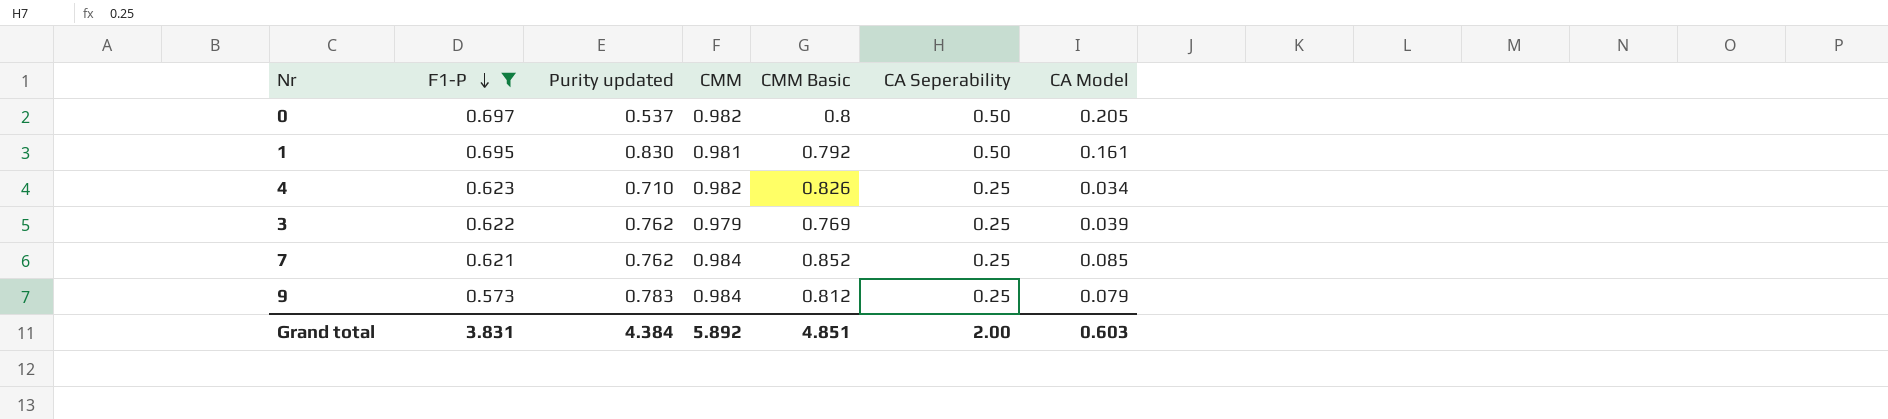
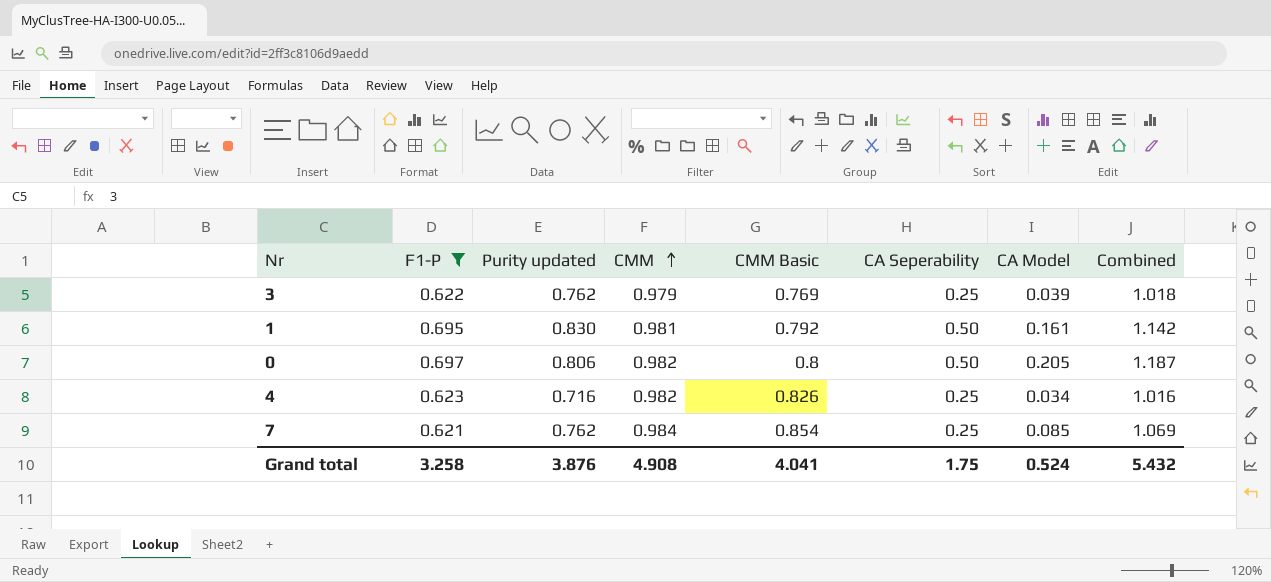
row order: F1-P descending -> CMM ascending
column Combined | formula: none -> [CMM] + [CA Model]
row 9: 0.573 | 0.783 | 0.984 | 0.812 | 0.25 | 0.079 -> none
0 | Purity updated: 0.537 -> 0.806
4 | Purity updated: 0.710 -> 0.716
7 | CMM Basic: 0.852 -> 0.854
Grand total | F1-P: 3.831 -> 3.258
Grand total | Purity updated: 4.384 -> 3.876
Grand total | CMM: 5.892 -> 4.908
Grand total | CMM Basic: 4.851 -> 4.041
Grand total | CA Seperability: 2.00 -> 1.75
Grand total | CA Model: 0.603 -> 0.524

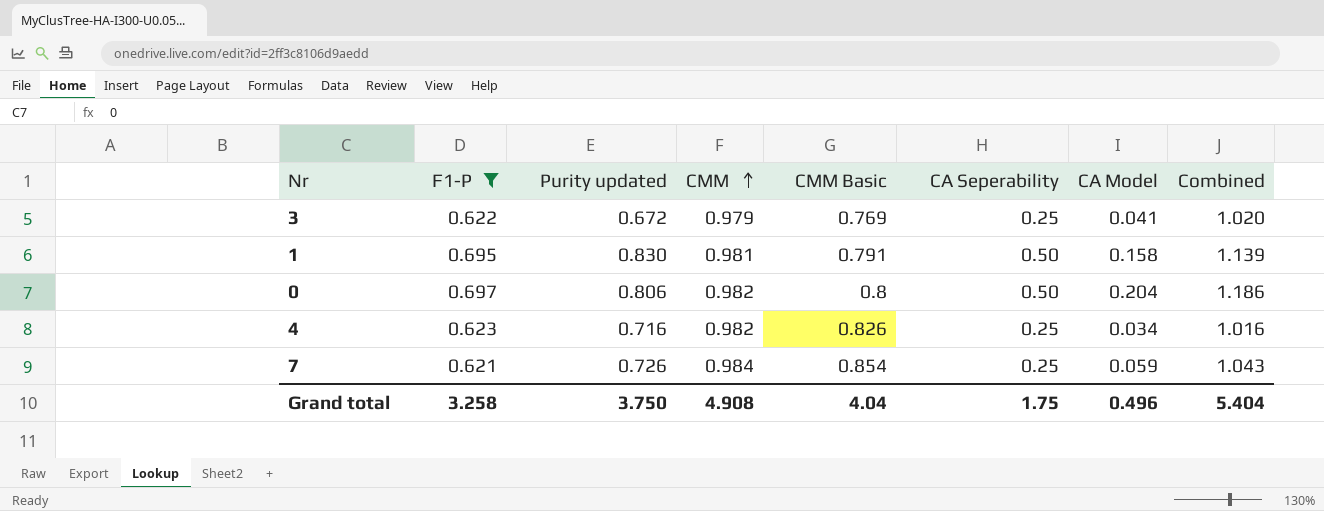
3 | Purity updated: 0.762 -> 0.672
3 | CA Model: 0.039 -> 0.041
3 | Combined: 1.018 -> 1.020
1 | CMM Basic: 0.792 -> 0.791
1 | CA Model: 0.161 -> 0.158
1 | Combined: 1.142 -> 1.139
0 | CA Model: 0.205 -> 0.204
0 | Combined: 1.187 -> 1.186
7 | Purity updated: 0.762 -> 0.726
7 | CA Model: 0.085 -> 0.059
7 | Combined: 1.069 -> 1.043
Grand total | Purity updated: 3.876 -> 3.750
Grand total | CMM Basic: 4.041 -> 4.04
Grand total | CA Model: 0.524 -> 0.496
Grand total | Combined: 5.432 -> 5.404

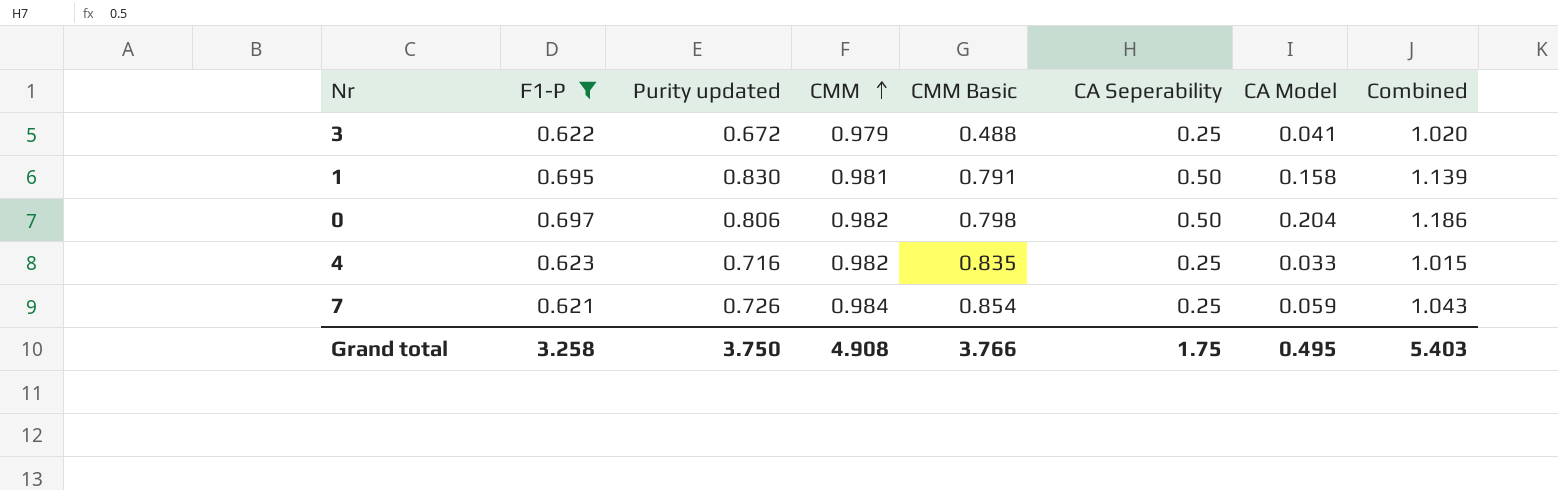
3 | CMM Basic: 0.769 -> 0.488
0 | CMM Basic: 0.8 -> 0.798
4 | CMM Basic: 0.826 -> 0.835
4 | CA Model: 0.034 -> 0.033
4 | Combined: 1.016 -> 1.015
Grand total | CMM Basic: 4.04 -> 3.766
Grand total | CA Model: 0.496 -> 0.495
Grand total | Combined: 5.404 -> 5.403

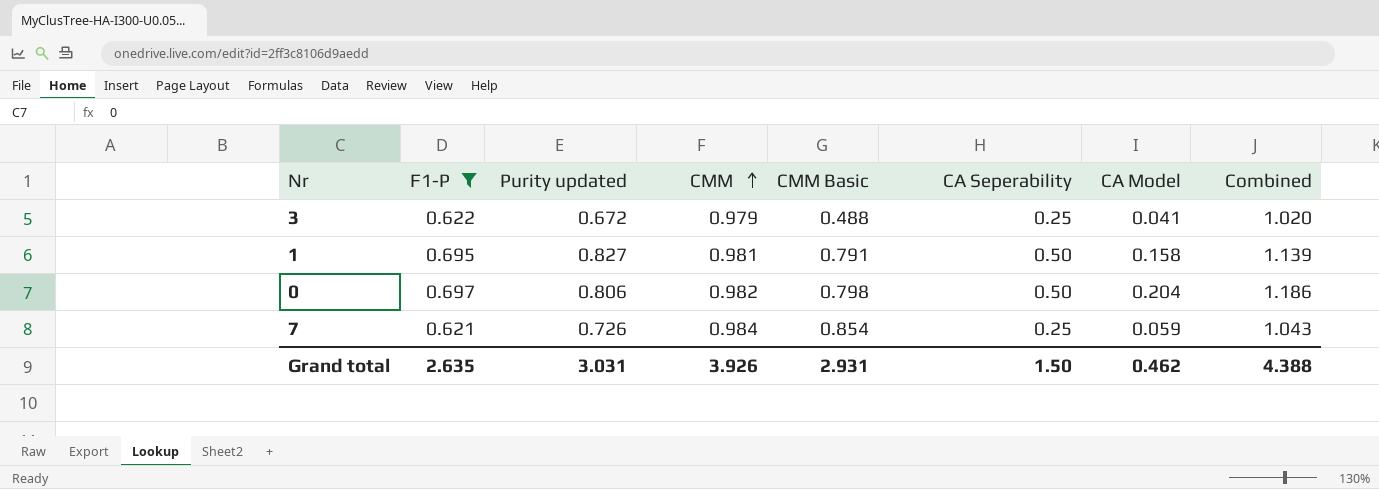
row 4: 0.623 | 0.716 | 0.982 | 0.835 | 0.25 | 0.033 | 1.015 -> none
1 | Purity updated: 0.830 -> 0.827
Grand total | F1-P: 3.258 -> 2.635
Grand total | Purity updated: 3.750 -> 3.031
Grand total | CMM: 4.908 -> 3.926
Grand total | CMM Basic: 3.766 -> 2.931
Grand total | CA Seperability: 1.75 -> 1.50
Grand total | CA Model: 0.495 -> 0.462
Grand total | Combined: 5.403 -> 4.388

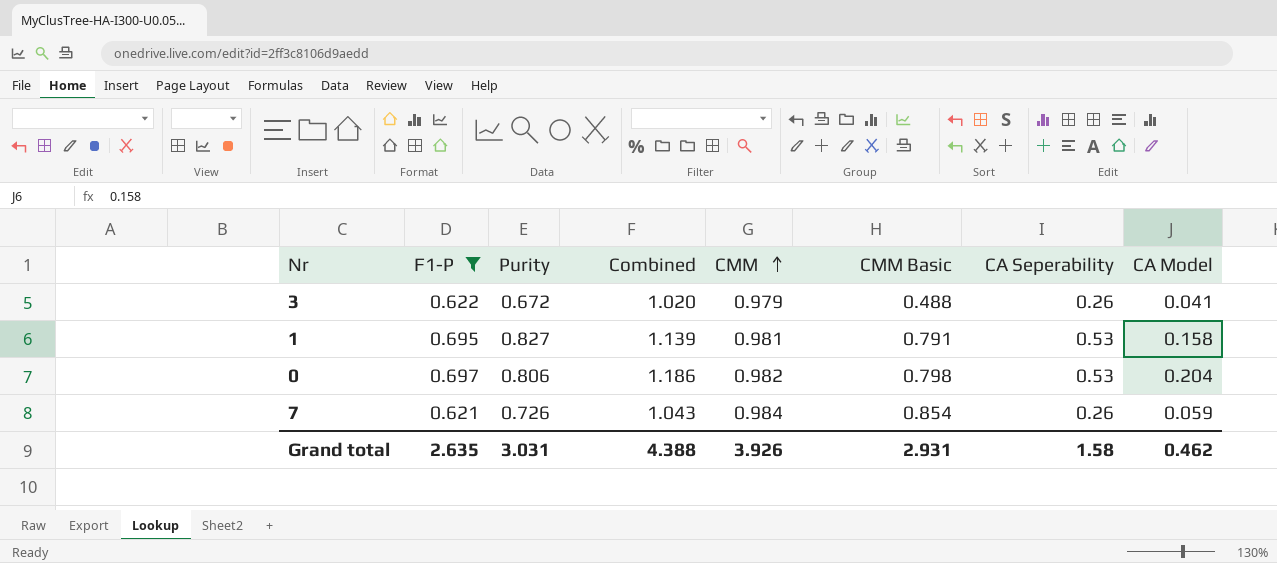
column name: Purity updated -> Purity
column Combined | position: 8 -> 4
3 | CA Seperability: 0.25 -> 0.26
1 | CA Seperability: 0.50 -> 0.53
0 | CA Seperability: 0.50 -> 0.53
7 | CA Seperability: 0.25 -> 0.26
Grand total | CA Seperability: 1.50 -> 1.58

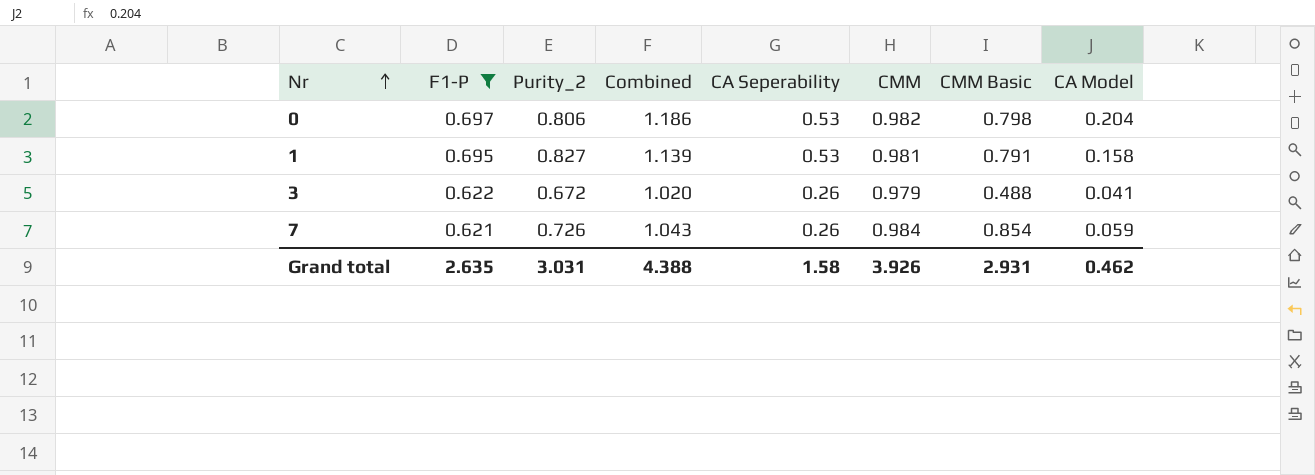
row order: CMM ascending -> Nr ascending
column name: Purity -> Purity_2
column CA Seperability | position: 7 -> 5

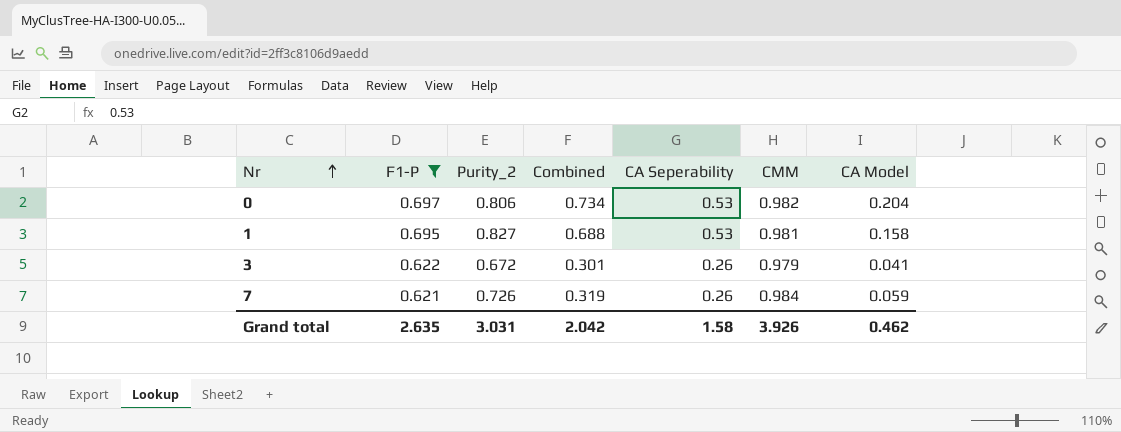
column CMM Basic | position: 7 -> none
column Combined | formula: [CMM] + [CA Model] -> [CA Seperability] + [CA Model]
Grand total | Combined: 4.388 -> 2.042

